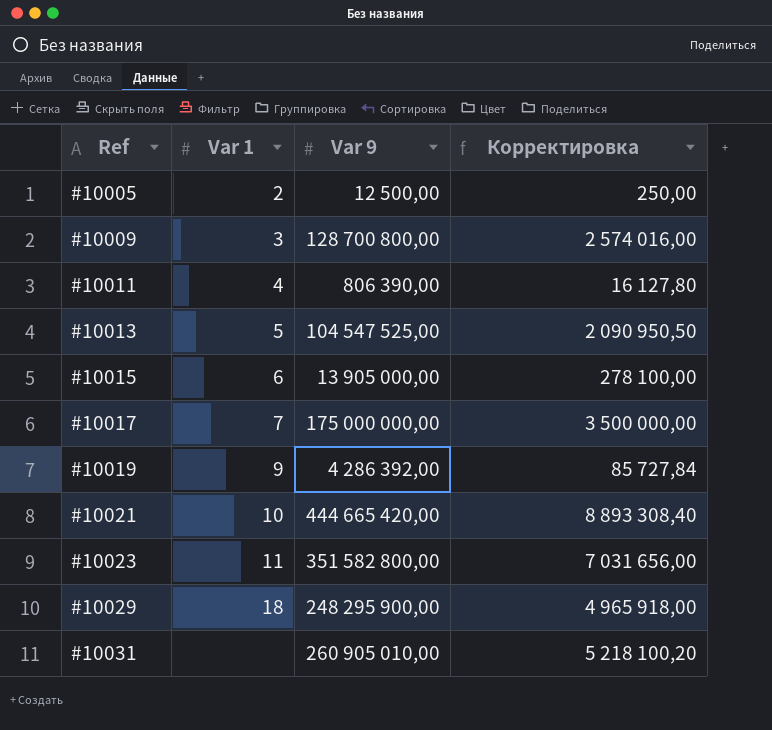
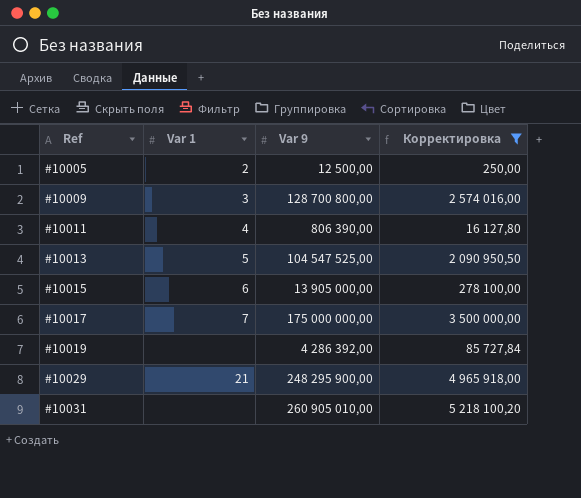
filter: none -> Корректировка <= 5 218 100,20
#10019 | Var 1: 9 -> none
#10029 | Var 1: 18 -> 21

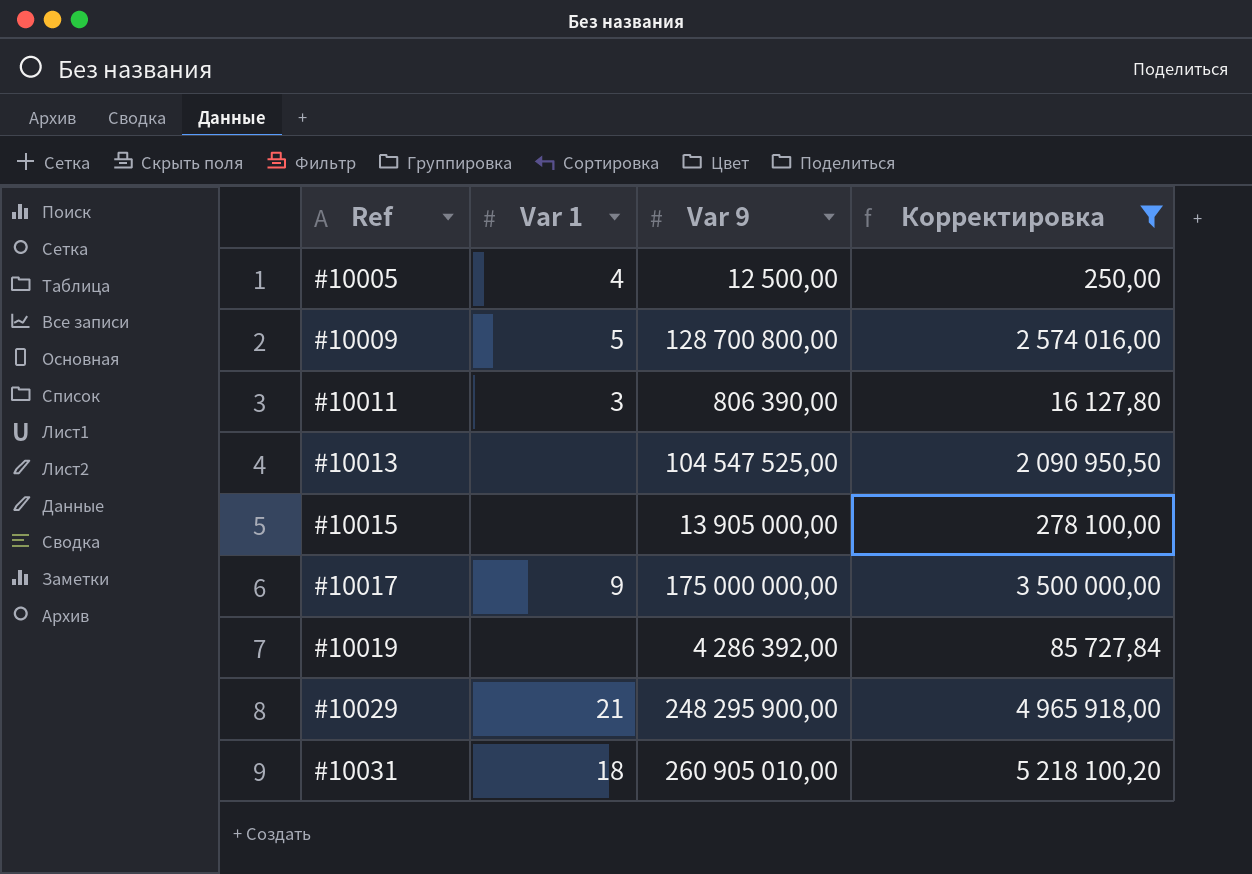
#10005 | Var 1: 2 -> 4
#10009 | Var 1: 3 -> 5
#10011 | Var 1: 4 -> 3
#10013 | Var 1: 5 -> none
#10015 | Var 1: 6 -> none
#10017 | Var 1: 7 -> 9
#10031 | Var 1: none -> 18

